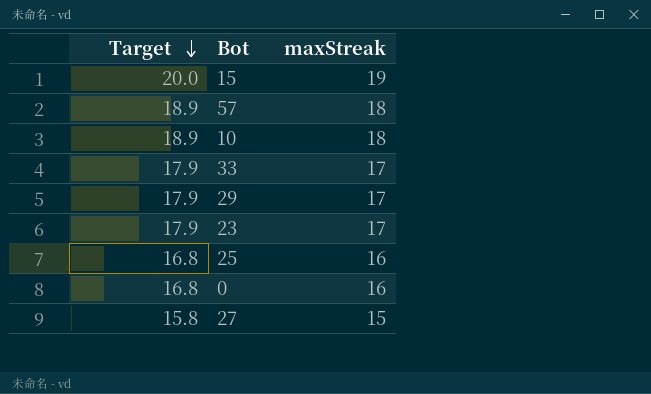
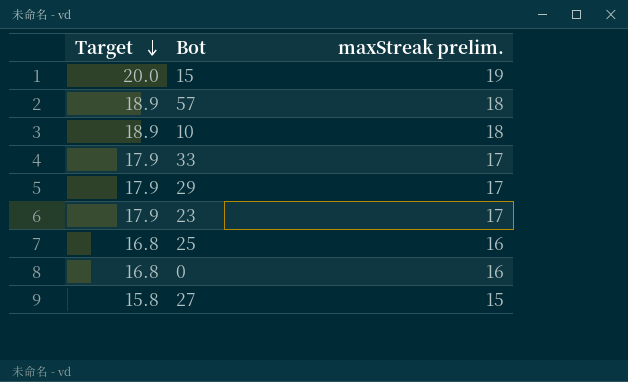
column name: maxStreak -> maxStreak prelim.

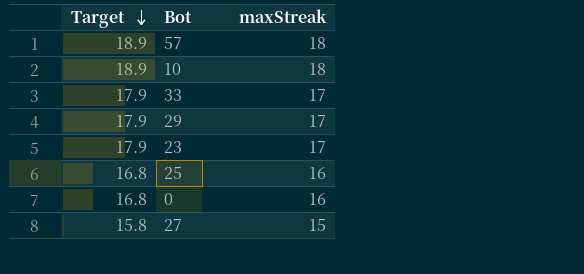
column name: maxStreak prelim. -> maxStreak
row 15: 20.0 | 19 -> none

